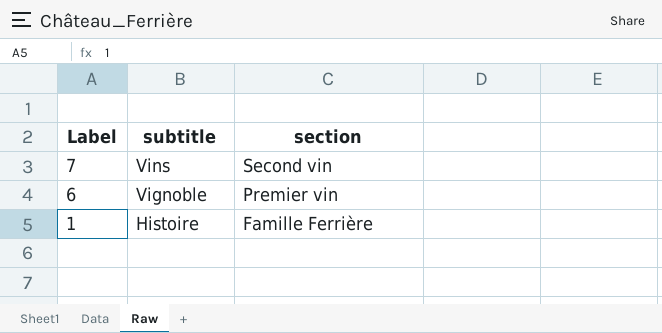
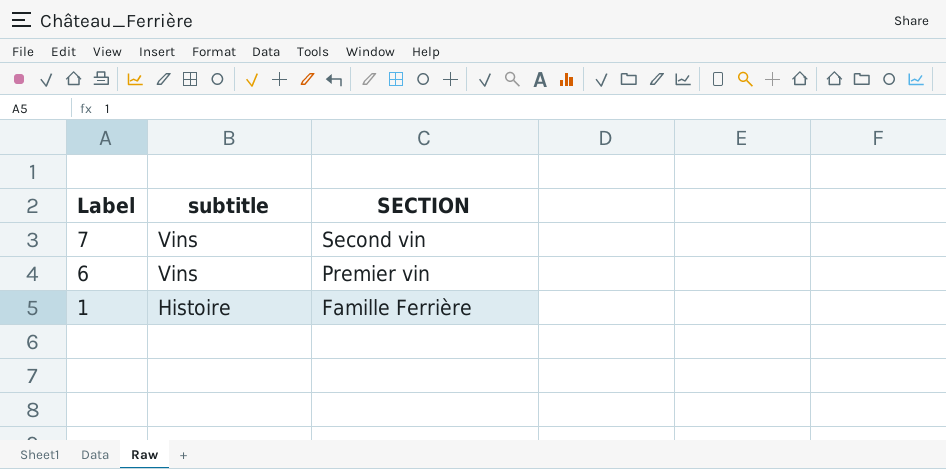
column name: section -> SECTION
6 | subtitle: Vignoble -> Vins

